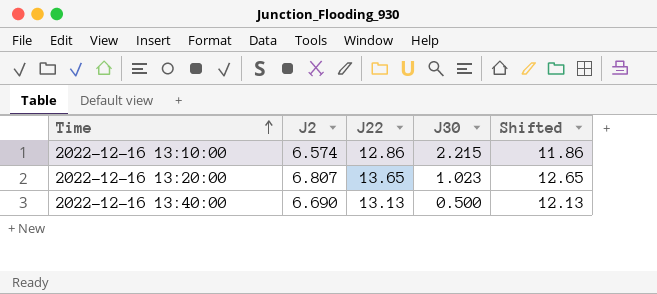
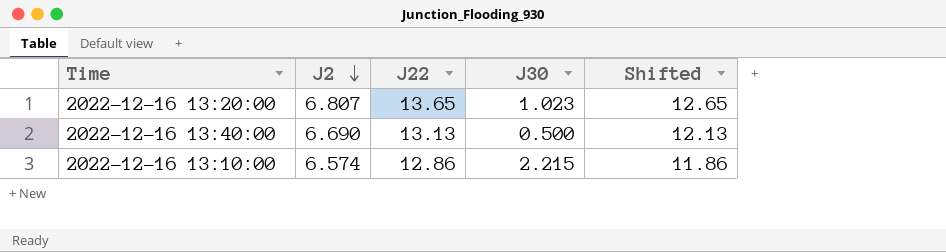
row order: Time ascending -> J2 descending

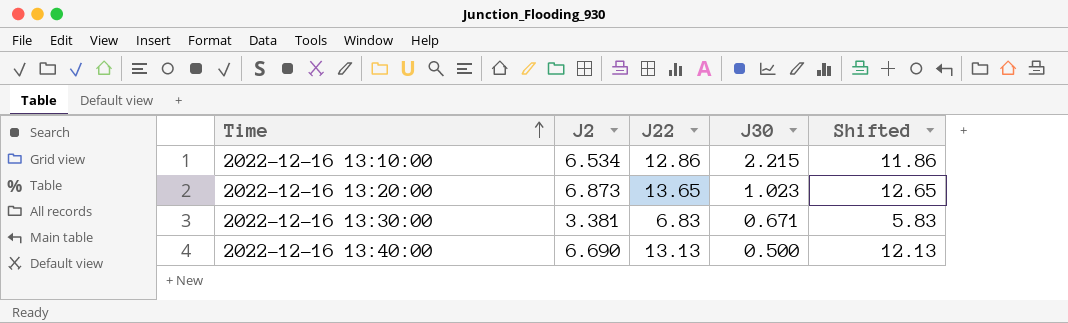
row order: J2 descending -> Time ascending
2022-12-16 13:10:00 | J2: 6.574 -> 6.534
2022-12-16 13:20:00 | J2: 6.807 -> 6.873
row 2022-12-16 13:30:00: none -> 3.381 | 6.83 | 0.671 | 5.83

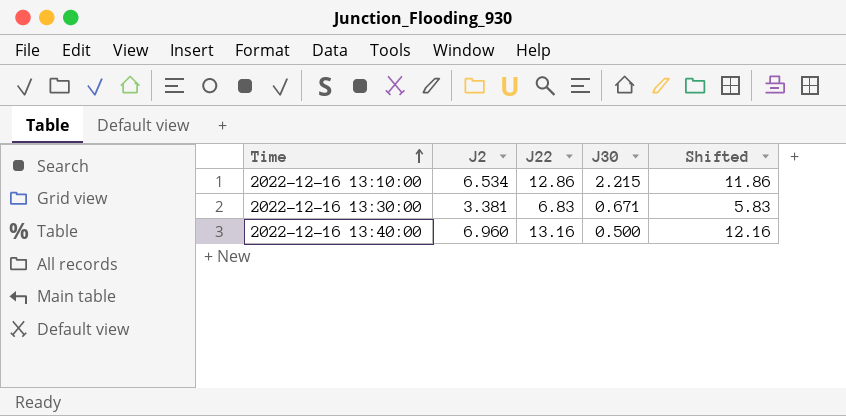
row 2022-12-16 13:20:00: 6.873 | 13.65 | 1.023 | 12.65 -> none
2022-12-16 13:40:00 | J2: 6.690 -> 6.960
2022-12-16 13:40:00 | J22: 13.13 -> 13.16
2022-12-16 13:40:00 | Shifted: 12.13 -> 12.16

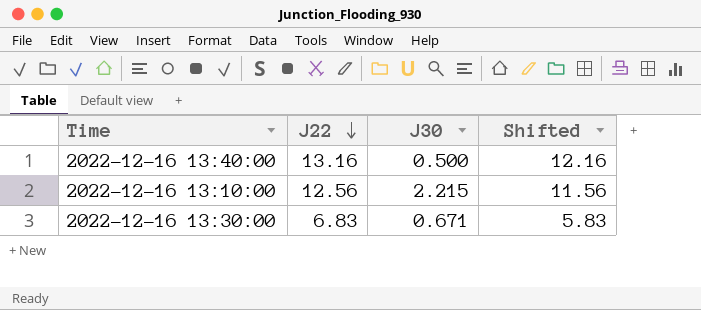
row order: Time ascending -> J22 descending
column J2 | position: 2 -> none
2022-12-16 13:10:00 | J22: 12.86 -> 12.56
2022-12-16 13:10:00 | Shifted: 11.86 -> 11.56

